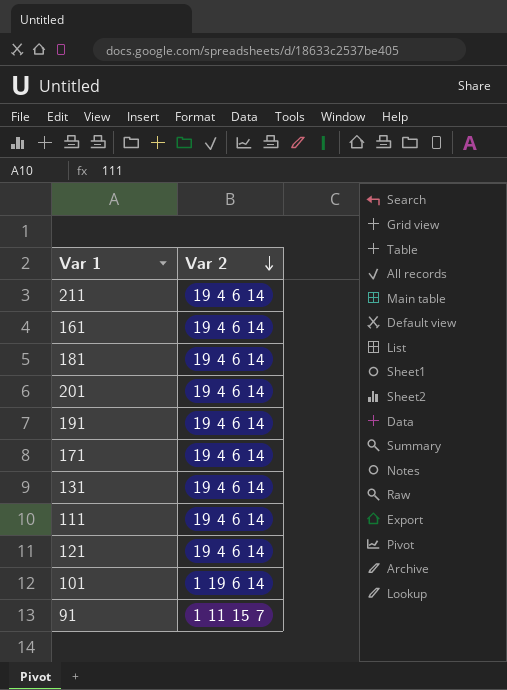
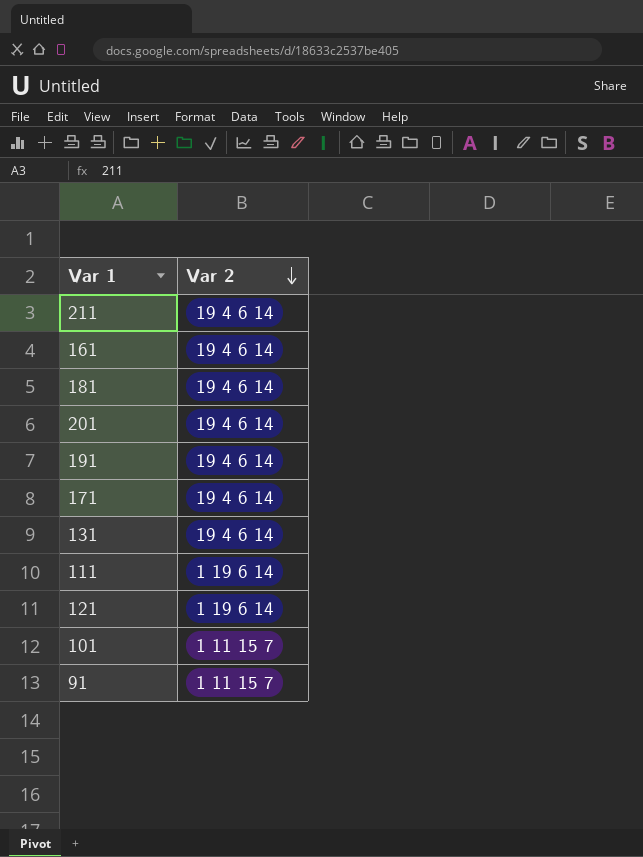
111 | Var 2: 19 4 6 14 -> 1 19 6 14
121 | Var 2: 19 4 6 14 -> 1 19 6 14
101 | Var 2: 1 19 6 14 -> 1 11 15 7

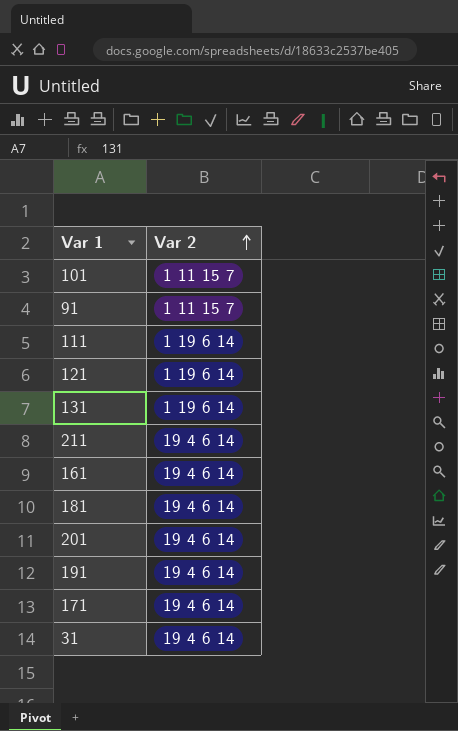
row order: Var 2 descending -> Var 2 ascending
131 | Var 2: 19 4 6 14 -> 1 19 6 14
row 31: none -> 19 4 6 14

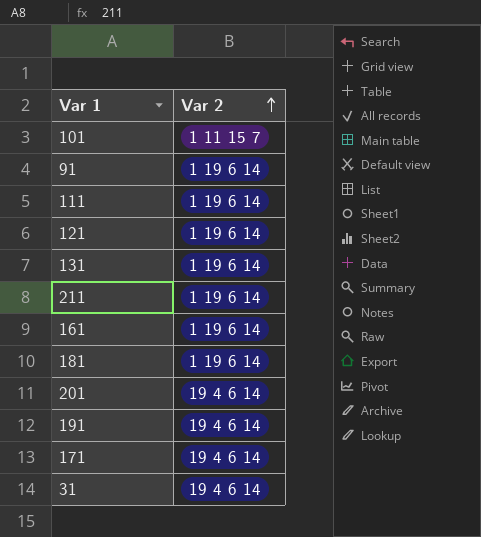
91 | Var 2: 1 11 15 7 -> 1 19 6 14
211 | Var 2: 19 4 6 14 -> 1 19 6 14
161 | Var 2: 19 4 6 14 -> 1 19 6 14
181 | Var 2: 19 4 6 14 -> 1 19 6 14

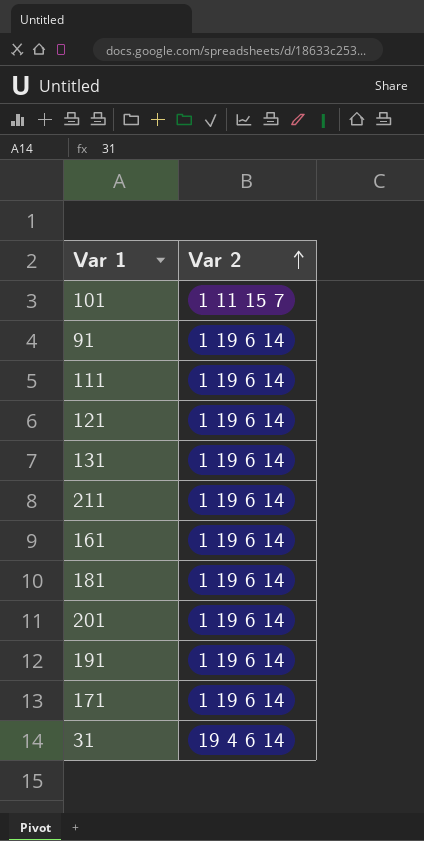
201 | Var 2: 19 4 6 14 -> 1 19 6 14
191 | Var 2: 19 4 6 14 -> 1 19 6 14
171 | Var 2: 19 4 6 14 -> 1 19 6 14

